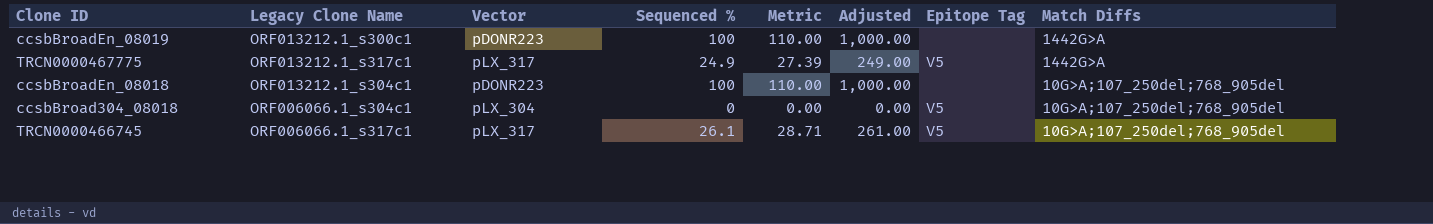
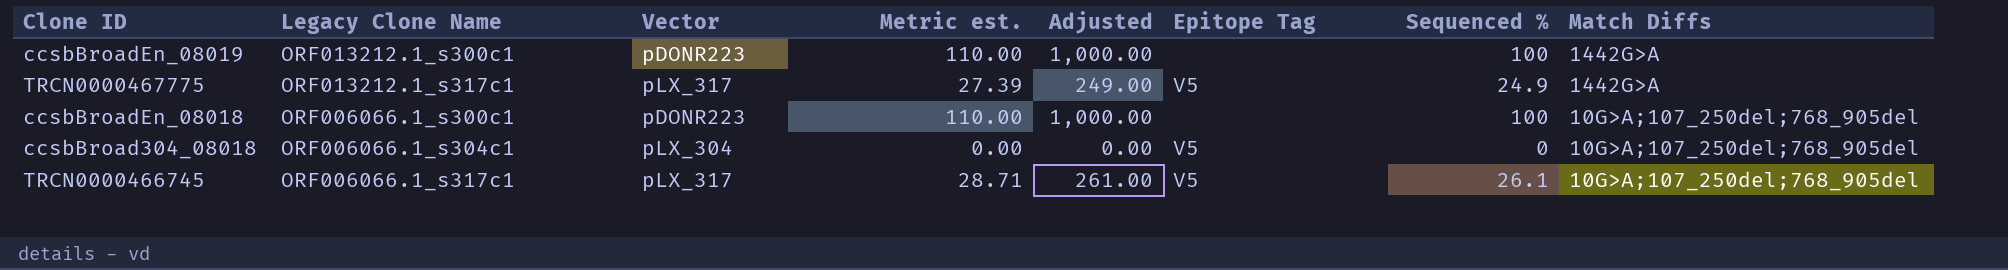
column name: Metric -> Metric est.
column Sequenced % | position: 4 -> 7
ccsbBroadEn_08018 | Legacy Clone Name: ORF013212.1_s304c1 -> ORF006066.1_s300c1

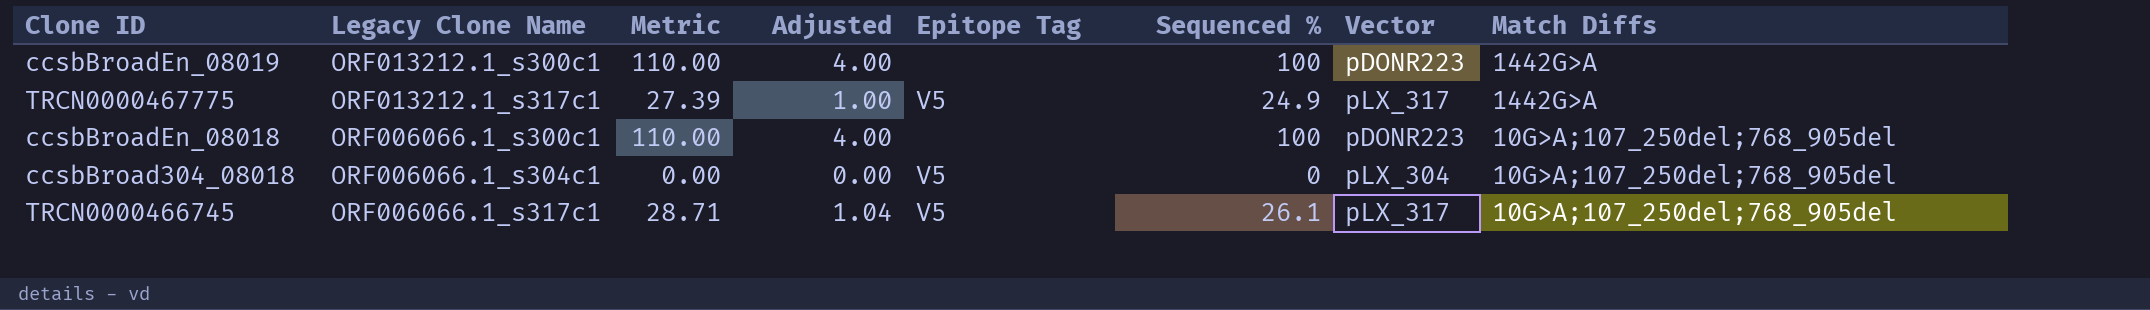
column name: Metric est. -> Metric
column Adjusted | formula: [Sequenced %] * 10 -> [Sequenced %] * 0.04
column Vector | position: 3 -> 7

